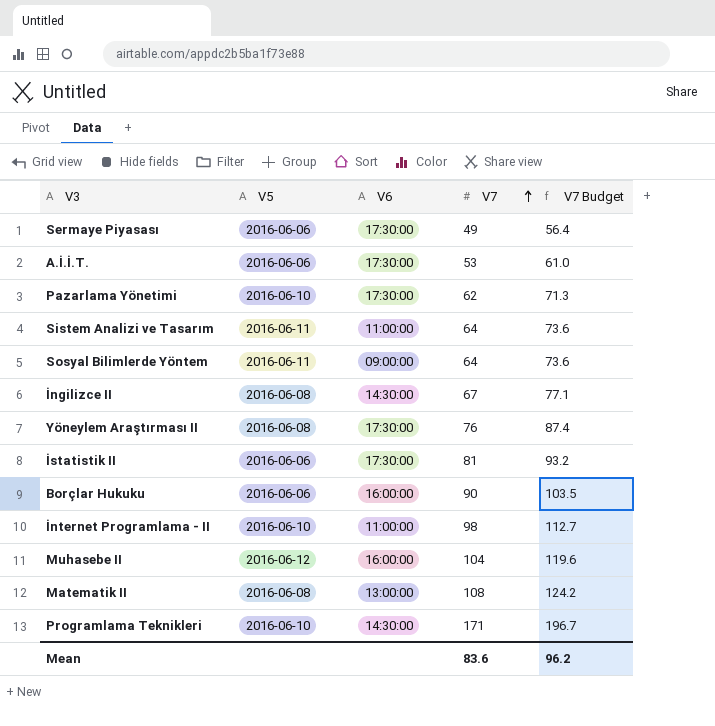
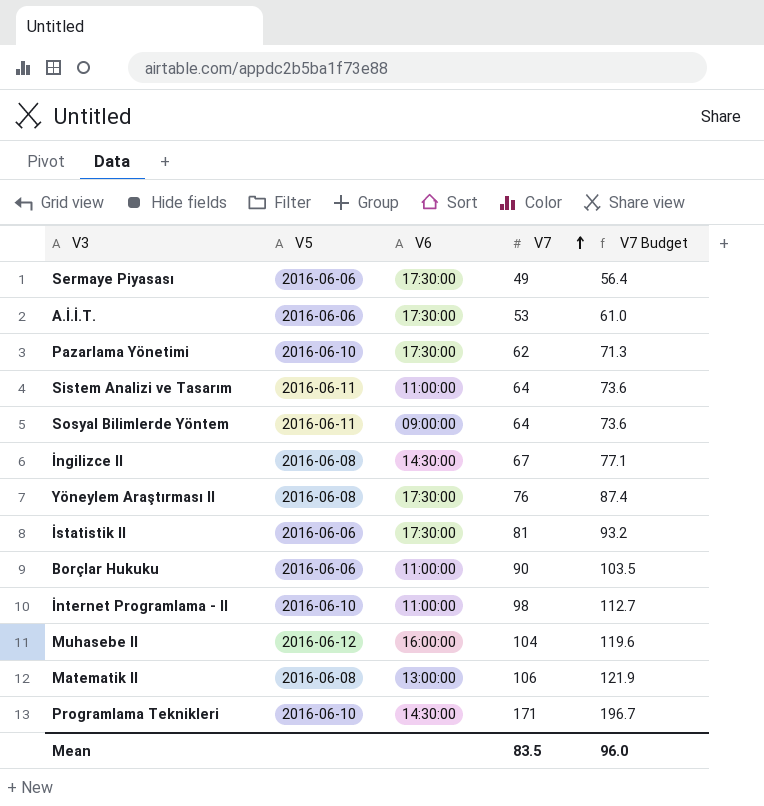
Borçlar Hukuku | V6: 16:00:00 -> 11:00:00
Matematik II | V7: 108 -> 106
Matematik II | V7 Budget: 124.2 -> 121.9
Mean | V7: 83.6 -> 83.5
Mean | V7 Budget: 96.2 -> 96.0

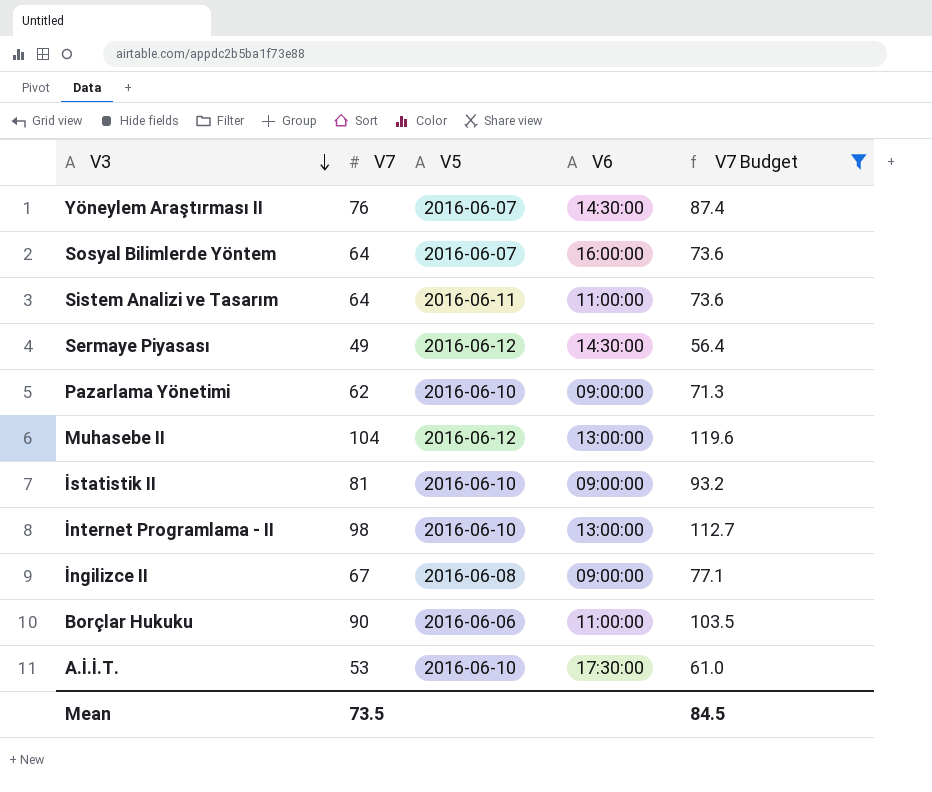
filter: none -> V7 Budget <= 119.6
row order: V7 ascending -> V3 descending
column V7 | position: 4 -> 2
Yöneylem Araştırması II | V5: 2016-06-08 -> 2016-06-07
Yöneylem Araştırması II | V6: 17:30:00 -> 14:30:00
Sosyal Bilimlerde Yöntem | V5: 2016-06-11 -> 2016-06-07
Sosyal Bilimlerde Yöntem | V6: 09:00:00 -> 16:00:00
Sermaye Piyasası | V5: 2016-06-06 -> 2016-06-12
Sermaye Piyasası | V6: 17:30:00 -> 14:30:00
Pazarlama Yönetimi | V6: 17:30:00 -> 09:00:00
Muhasebe II | V6: 16:00:00 -> 13:00:00
İstatistik II | V5: 2016-06-06 -> 2016-06-10
İstatistik II | V6: 17:30:00 -> 09:00:00
İnternet Programlama - II | V6: 11:00:00 -> 13:00:00
İngilizce II | V6: 14:30:00 -> 09:00:00
A.İ.İ.T. | V5: 2016-06-06 -> 2016-06-10
Mean | V7: 83.5 -> 73.5
Mean | V7 Budget: 96.0 -> 84.5

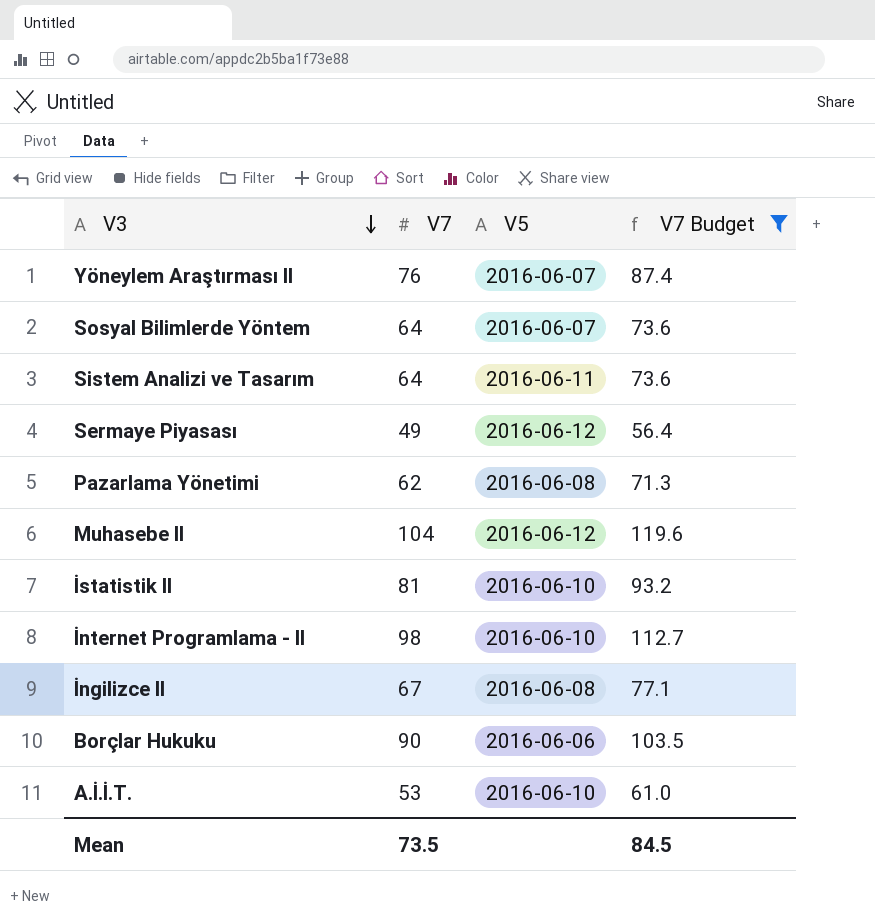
column V6 | position: 4 -> none
Pazarlama Yönetimi | V5: 2016-06-10 -> 2016-06-08

